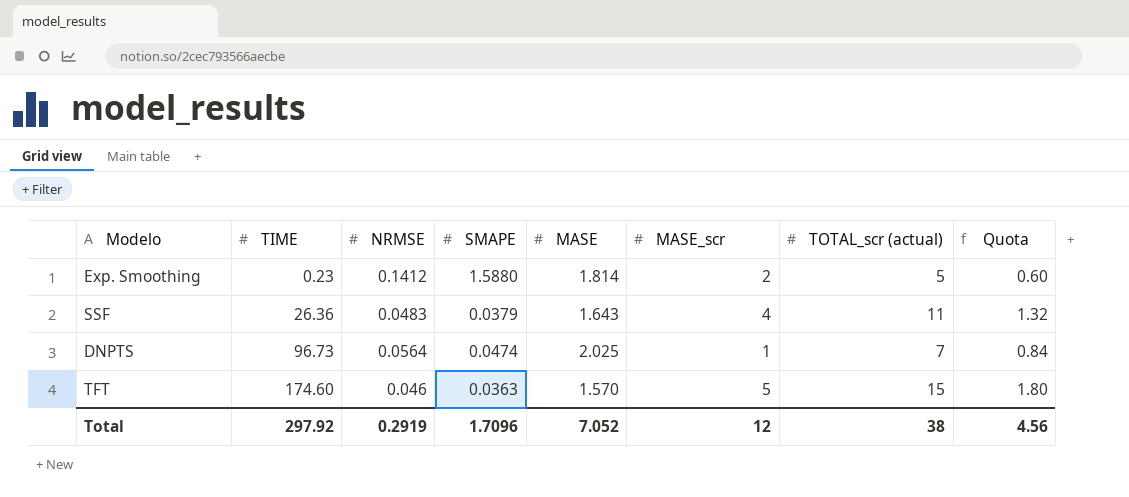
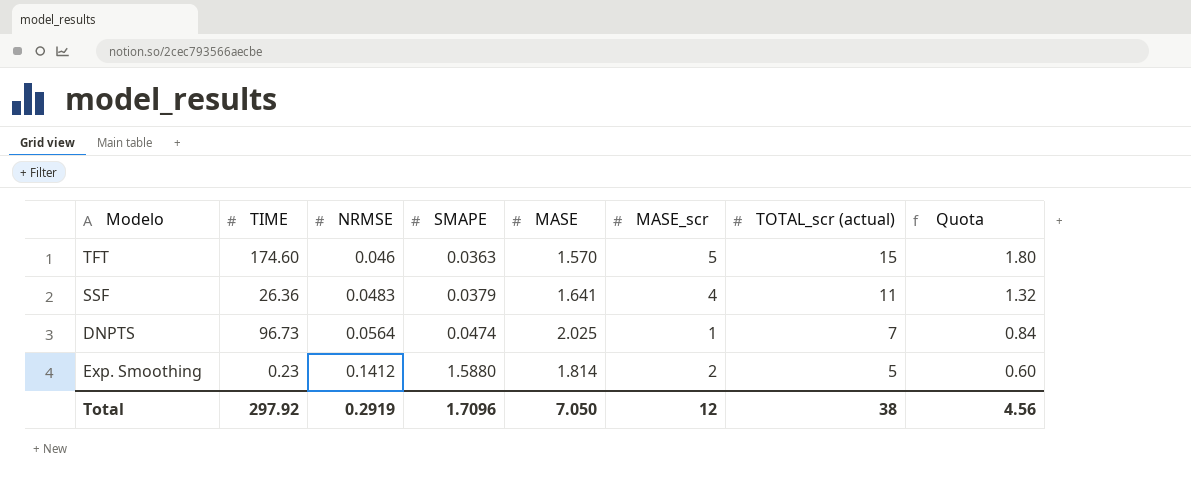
row order: TIME ascending -> NRMSE ascending
SSF | MASE: 1.643 -> 1.641
Total | MASE: 7.052 -> 7.050

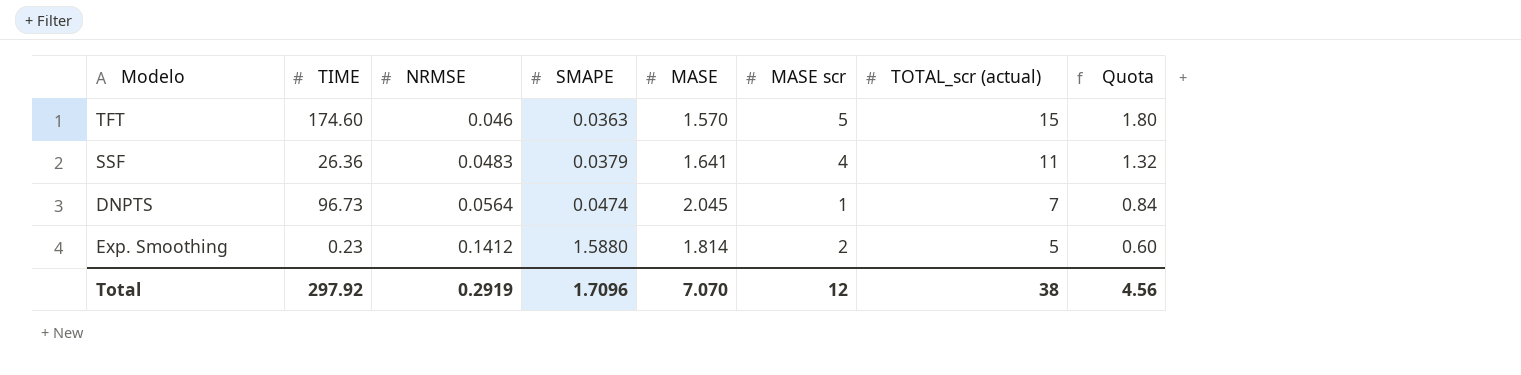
column name: MASE_scr -> MASE scr
DNPTS | MASE: 2.025 -> 2.045
Total | MASE: 7.050 -> 7.070

